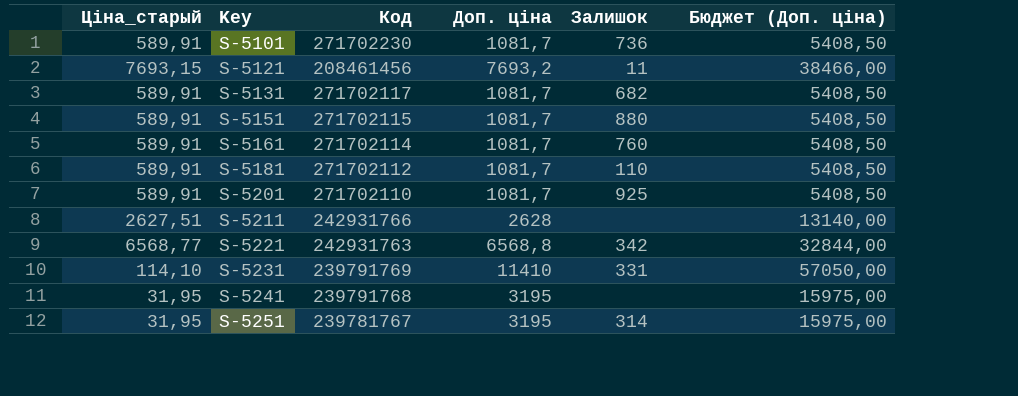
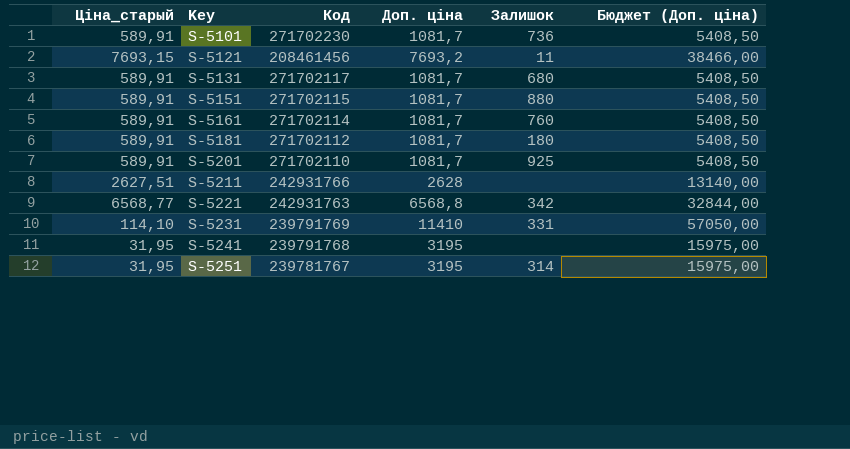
S-5131 | Залишок: 682 -> 680
S-5181 | Залишок: 110 -> 180

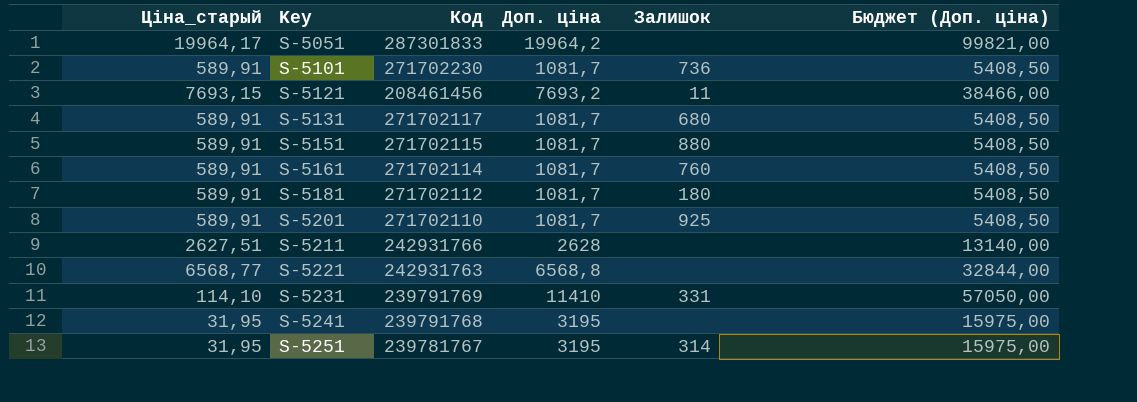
row S-5051: none -> 19964,17 | 287301833 | 19964,2 | none | 99821,00
S-5221 | Залишок: 342 -> none

